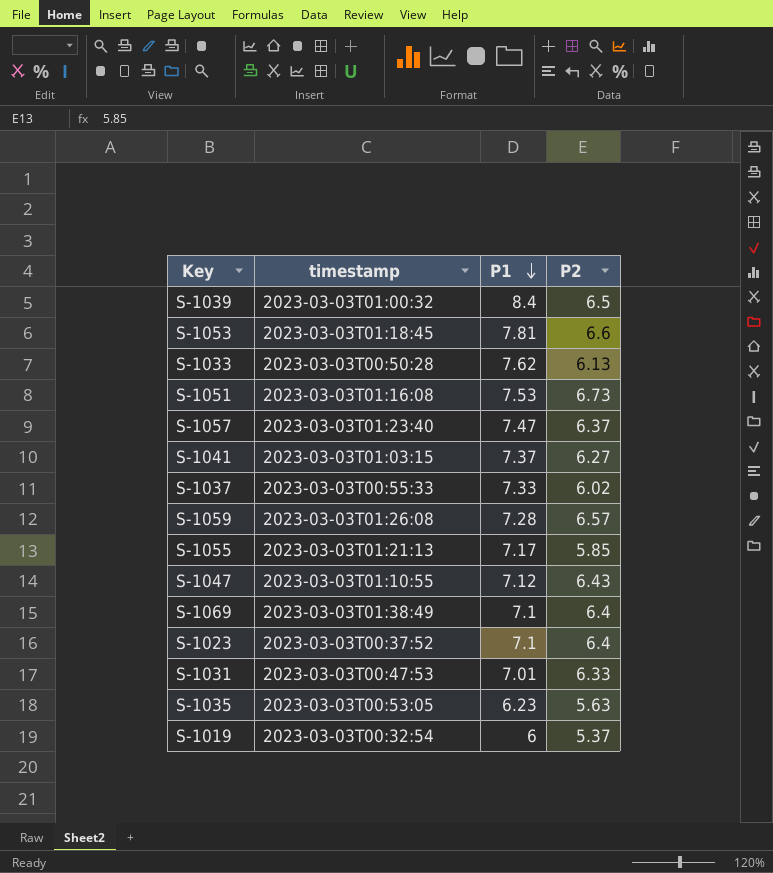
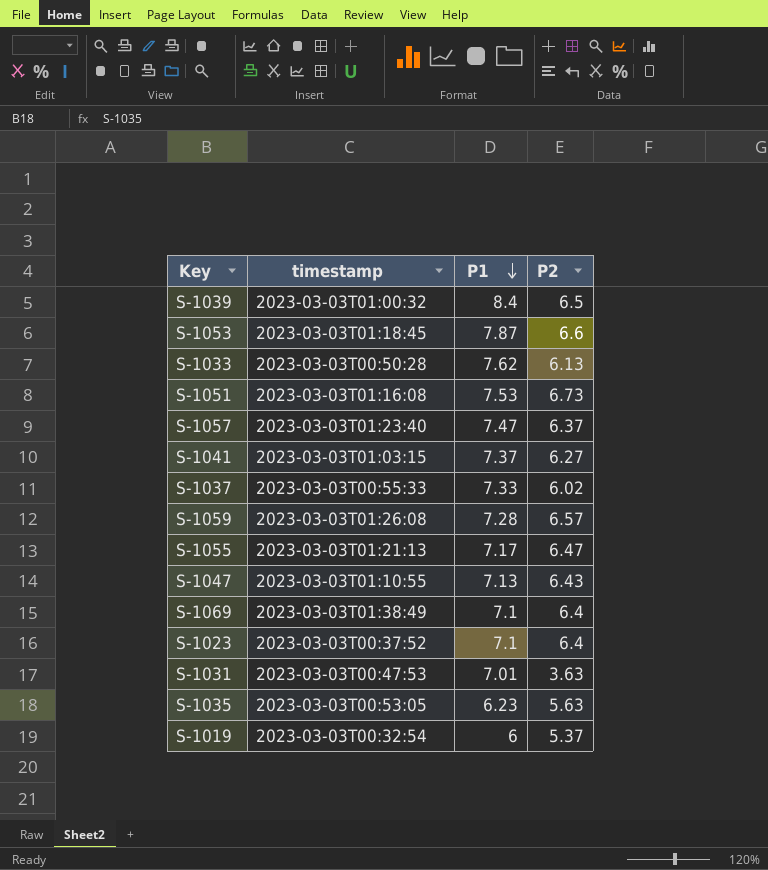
S-1053 | P1: 7.81 -> 7.87
S-1055 | P2: 5.85 -> 6.47
S-1047 | P1: 7.12 -> 7.13
S-1031 | P2: 6.33 -> 3.63

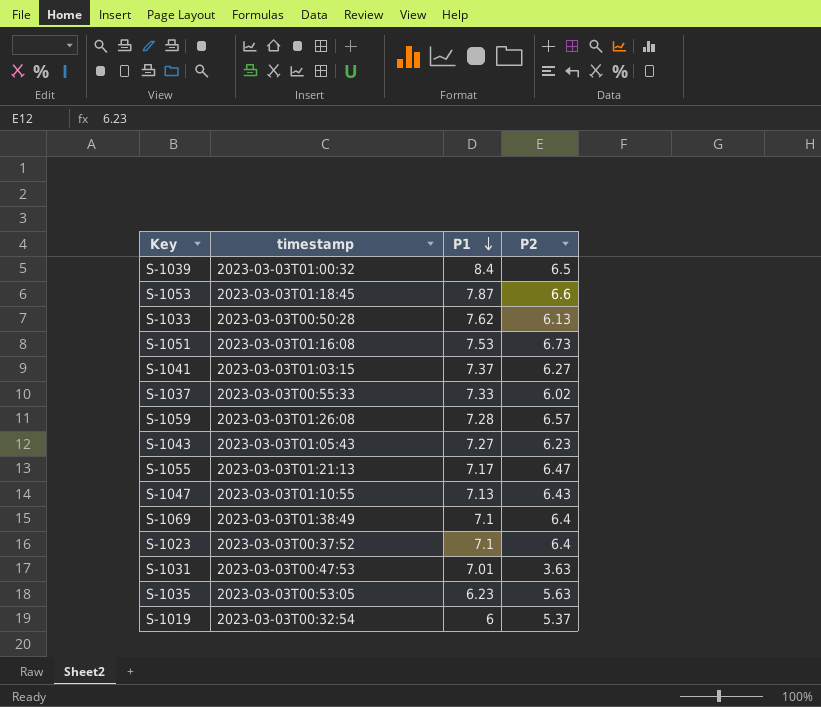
row S-1057: 2023-03-03T01:23:40 | 7.47 | 6.37 -> none
row S-1043: none -> 2023-03-03T01:05:43 | 7.27 | 6.23

